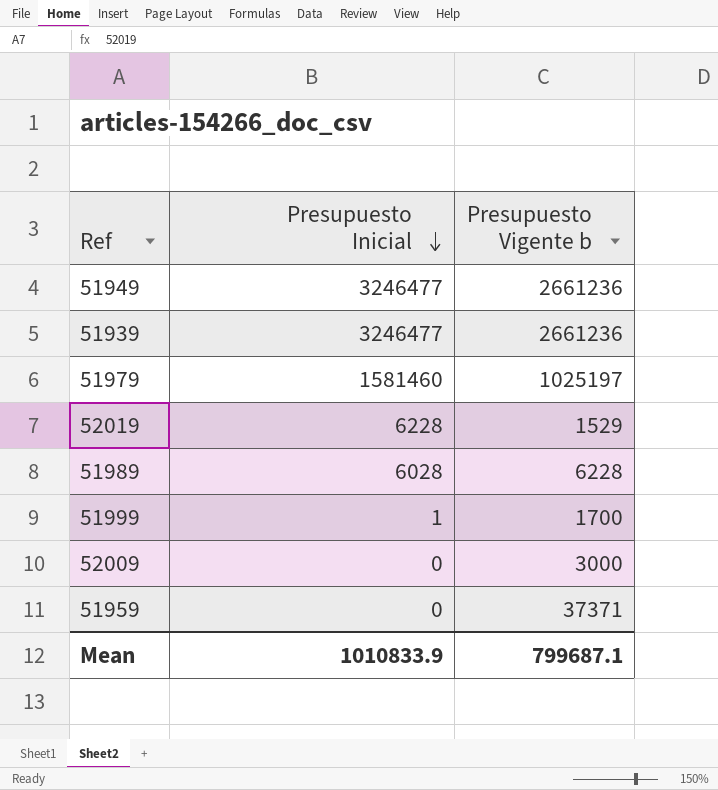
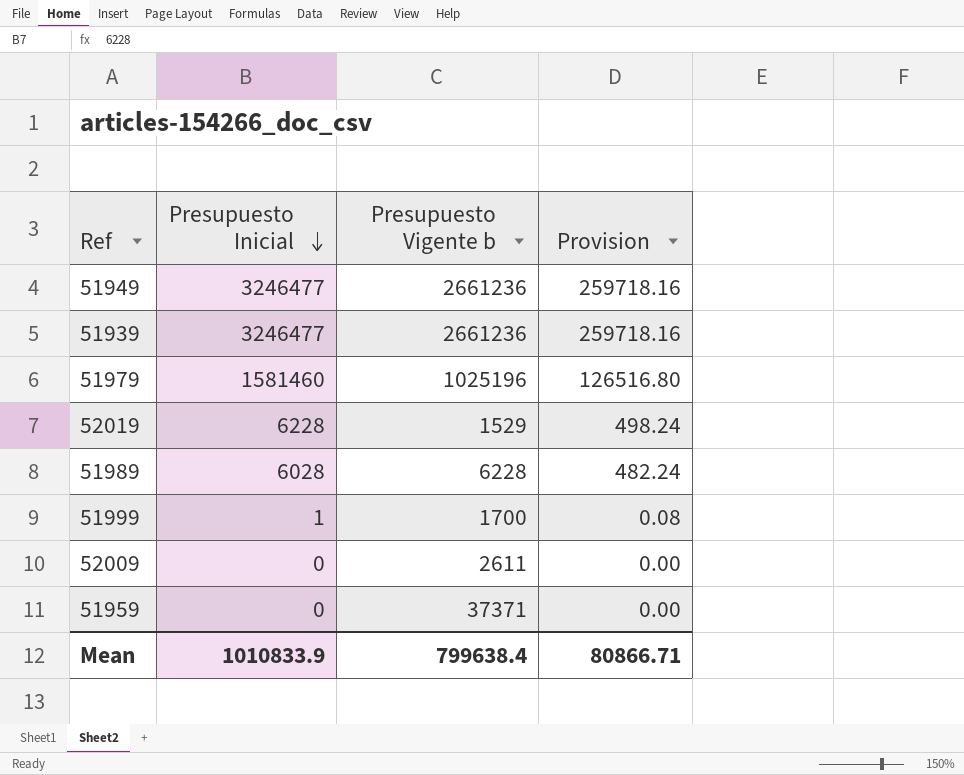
column Provision | formula: none -> [Presupuesto Inicial] * 0.08
51979 | Presupuesto Vigente b: 1025197 -> 1025196
52009 | Presupuesto Vigente b: 3000 -> 2611
Mean | Presupuesto Vigente b: 799687.1 -> 799638.4

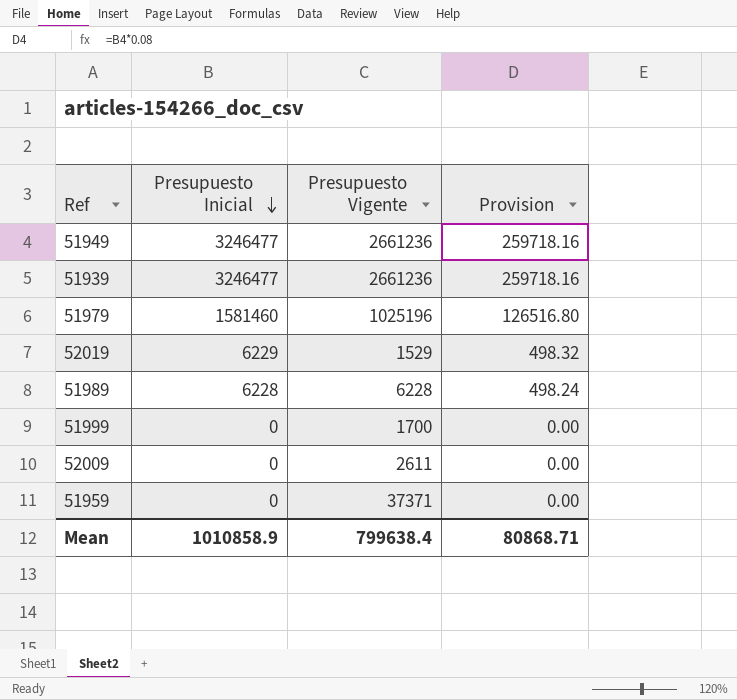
column name: Presupuesto Vigente b -> Presupuesto Vigente
52019 | Presupuesto Inicial: 6228 -> 6229
52019 | Provision: 498.24 -> 498.32
51989 | Presupuesto Inicial: 6028 -> 6228
51989 | Provision: 482.24 -> 498.24
51999 | Presupuesto Inicial: 1 -> 0
51999 | Provision: 0.08 -> 0.00
Mean | Presupuesto Inicial: 1010833.9 -> 1010858.9
Mean | Provision: 80866.71 -> 80868.71

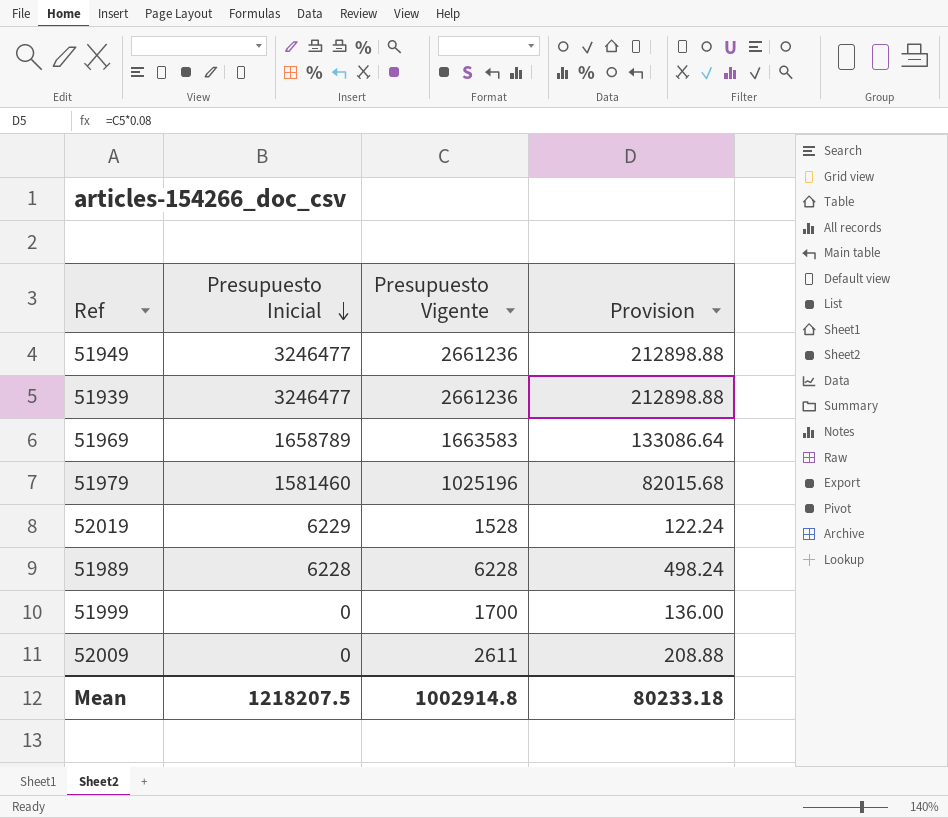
column Provision | formula: [Presupuesto Inicial] * 0.08 -> [Presupuesto Vigente] * 0.08
row 51959: 0 | 37371 | 0.00 -> none
row 51969: none -> 1658789 | 1663583 | 133086.64
52019 | Presupuesto Vigente: 1529 -> 1528
Mean | Presupuesto Inicial: 1010858.9 -> 1218207.5
Mean | Presupuesto Vigente: 799638.4 -> 1002914.8
Mean | Provision: 80868.71 -> 80233.18

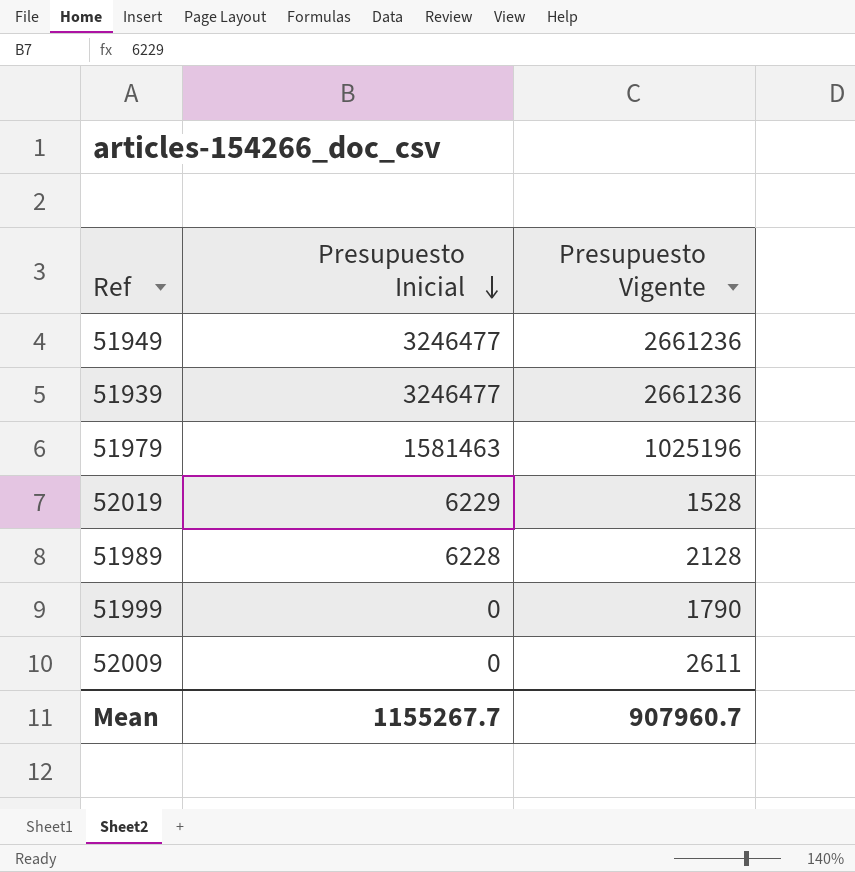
column Provision | formula: [Presupuesto Vigente] * 0.08 -> none
row 51969: 1658789 | 1663583 | 133086.64 -> none
51979 | Presupuesto Inicial: 1581460 -> 1581463
51989 | Presupuesto Vigente: 6228 -> 2128
51999 | Presupuesto Vigente: 1700 -> 1790
Mean | Presupuesto Inicial: 1218207.5 -> 1155267.7
Mean | Presupuesto Vigente: 1002914.8 -> 907960.7

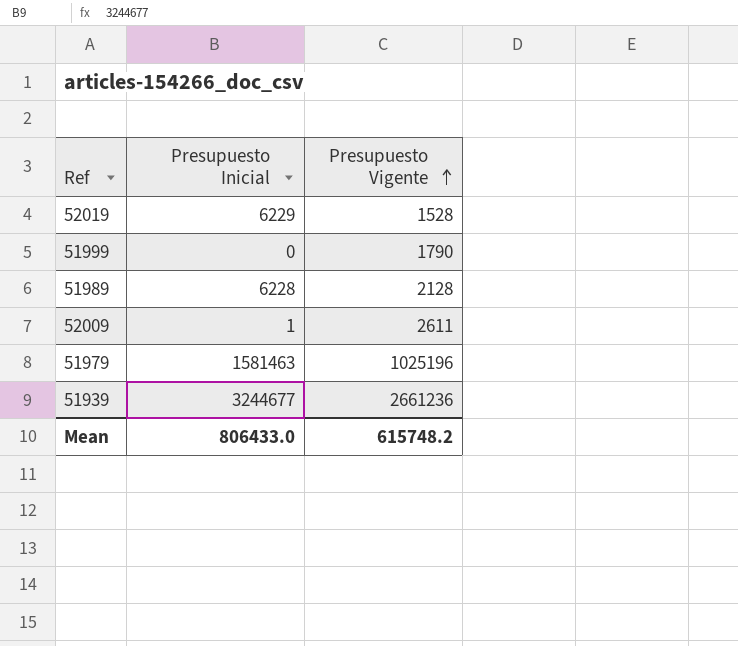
row order: Presupuesto Inicial descending -> Presupuesto Vigente ascending
row 51949: 3246477 | 2661236 -> none
52009 | Presupuesto Inicial: 0 -> 1
51939 | Presupuesto Inicial: 3246477 -> 3244677
Mean | Presupuesto Inicial: 1155267.7 -> 806433.0
Mean | Presupuesto Vigente: 907960.7 -> 615748.2

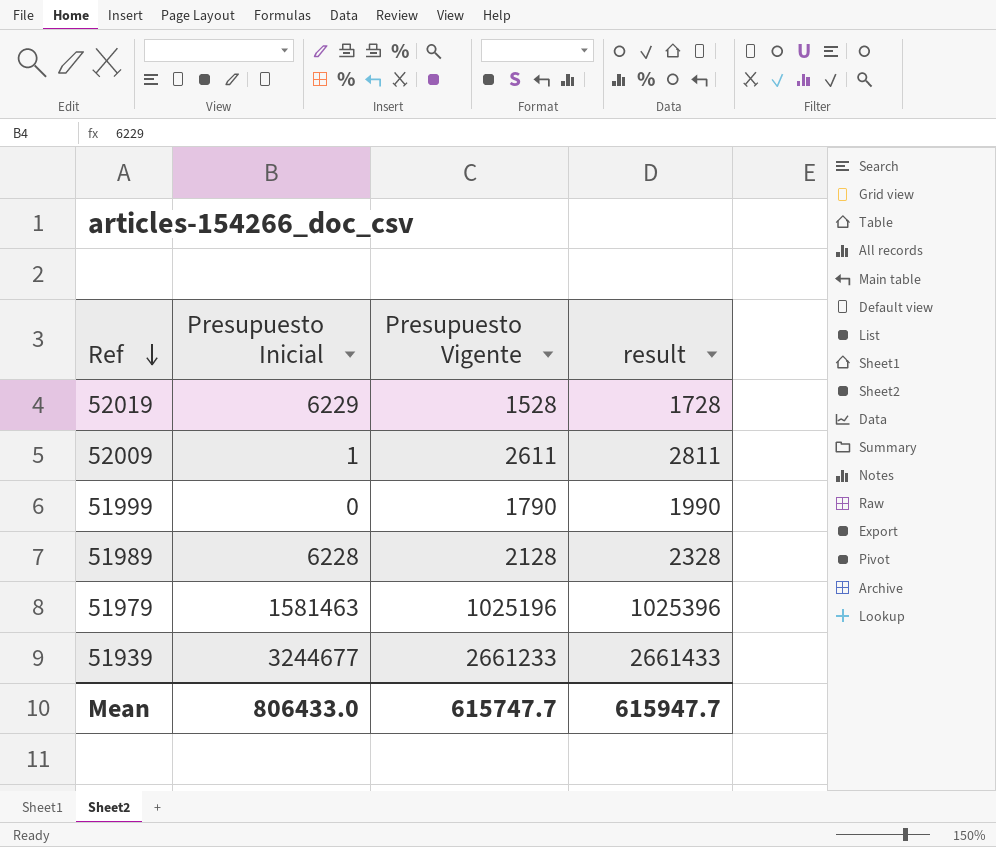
row order: Presupuesto Vigente ascending -> Ref descending
column result | formula: none -> [Presupuesto Vigente] + 200
51939 | Presupuesto Vigente: 2661236 -> 2661233
Mean | Presupuesto Vigente: 615748.2 -> 615747.7

